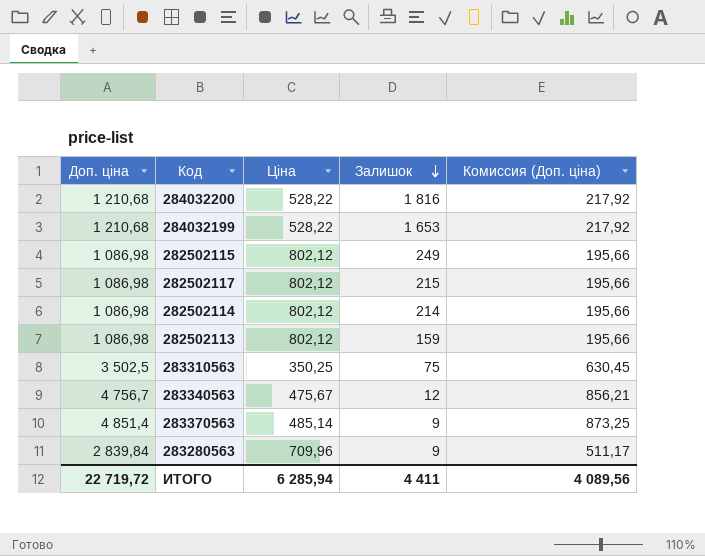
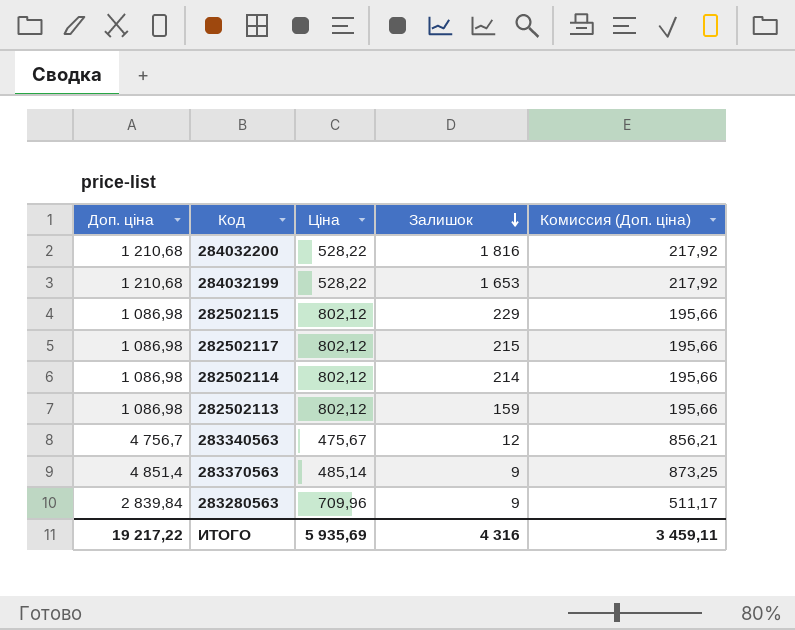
row 283310563: 3 502,5 | 350,25 | 75 | 630,45 -> none
282502115 | Залишок: 249 -> 229
ИТОГО | Доп. ціна: 22 719,72 -> 19 217,22
ИТОГО | Ціна: 6 285,94 -> 5 935,69
ИТОГО | Залишок: 4 411 -> 4 316
ИТОГО | Комиссия (Доп. ціна): 4 089,56 -> 3 459,11

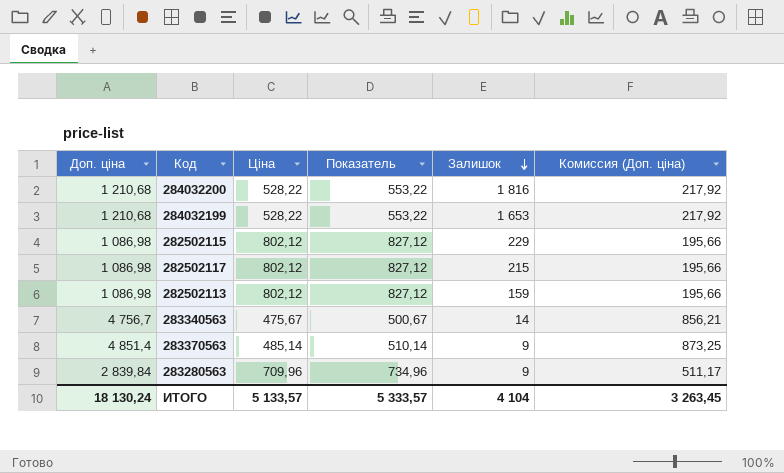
column Показатель | formula: none -> [Ціна] + 25
row 282502114: 1 086,98 | 802,12 | 214 | 195,66 -> none
283340563 | Залишок: 12 -> 14
ИТОГО | Доп. ціна: 19 217,22 -> 18 130,24
ИТОГО | Ціна: 5 935,69 -> 5 133,57
ИТОГО | Залишок: 4 316 -> 4 104
ИТОГО | Комиссия (Доп. ціна): 3 459,11 -> 3 263,45

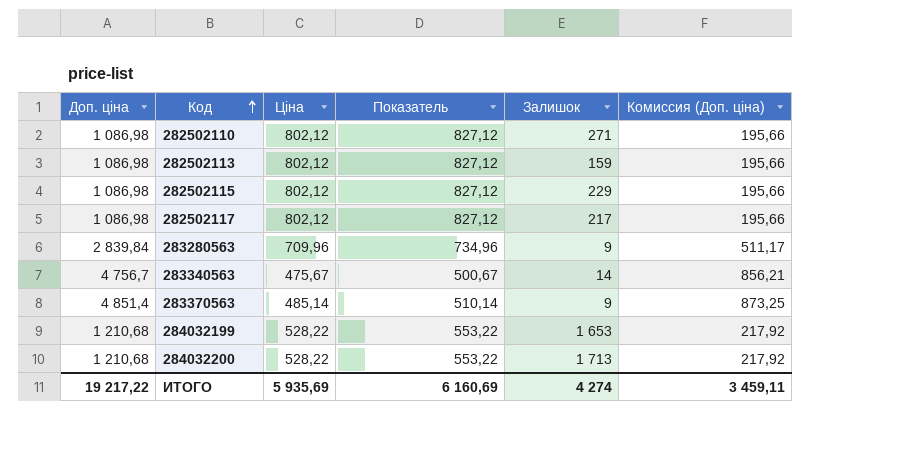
row order: Залишок descending -> Код ascending
row 282502110: none -> 1 086,98 | 802,12 | 827,12 | 271 | 195,66
282502117 | Залишок: 215 -> 217
284032200 | Залишок: 1 816 -> 1 713
ИТОГО | Доп. ціна: 18 130,24 -> 19 217,22
ИТОГО | Ціна: 5 133,57 -> 5 935,69
ИТОГО | Показатель: 5 333,57 -> 6 160,69
ИТОГО | Залишок: 4 104 -> 4 274
ИТОГО | Комиссия (Доп. ціна): 3 263,45 -> 3 459,11

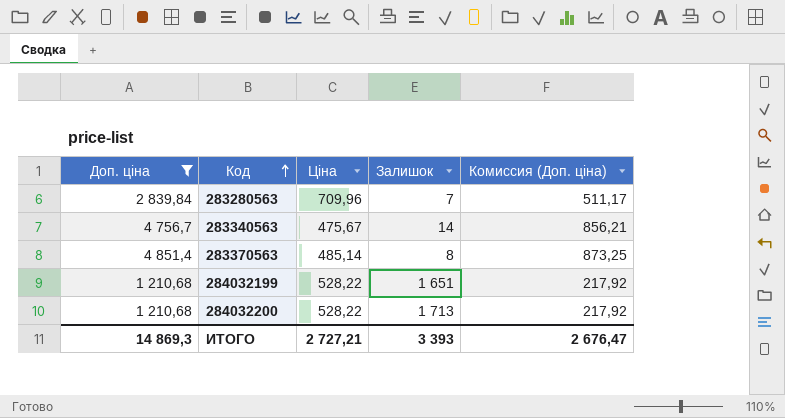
filter: none -> Доп. ціна != 1 086,98
column Показатель | formula: [Ціна] + 25 -> none
283280563 | Залишок: 9 -> 7
283370563 | Залишок: 9 -> 8
284032199 | Залишок: 1 653 -> 1 651
ИТОГО | Доп. ціна: 19 217,22 -> 14 869,3
ИТОГО | Ціна: 5 935,69 -> 2 727,21
ИТОГО | Залишок: 4 274 -> 3 393
ИТОГО | Комиссия (Доп. ціна): 3 459,11 -> 2 676,47

